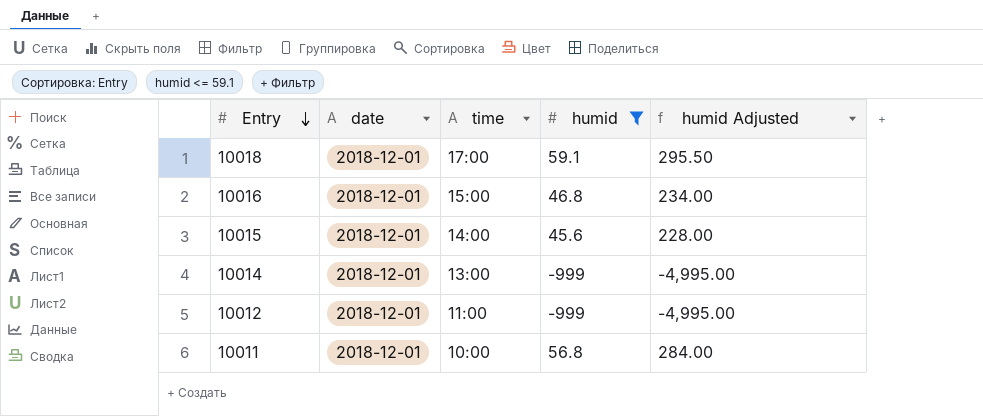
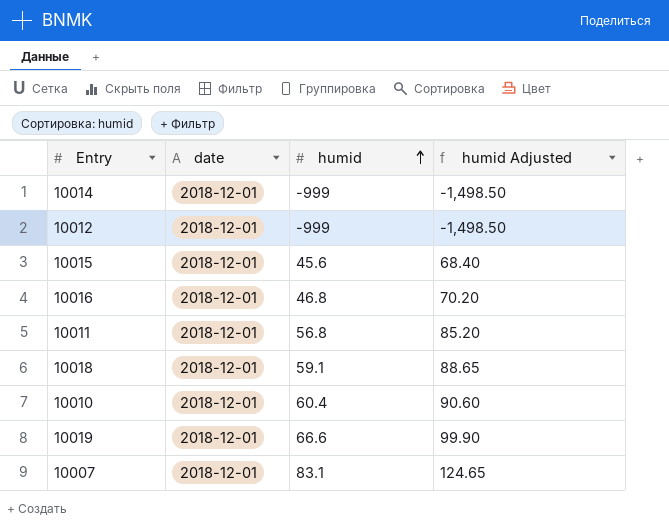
filter: humid <= 59.1 -> none
row order: Entry descending -> humid ascending
column time | position: 3 -> none
column humid Adjusted | formula: [humid] * 5 -> [humid] * 1.5

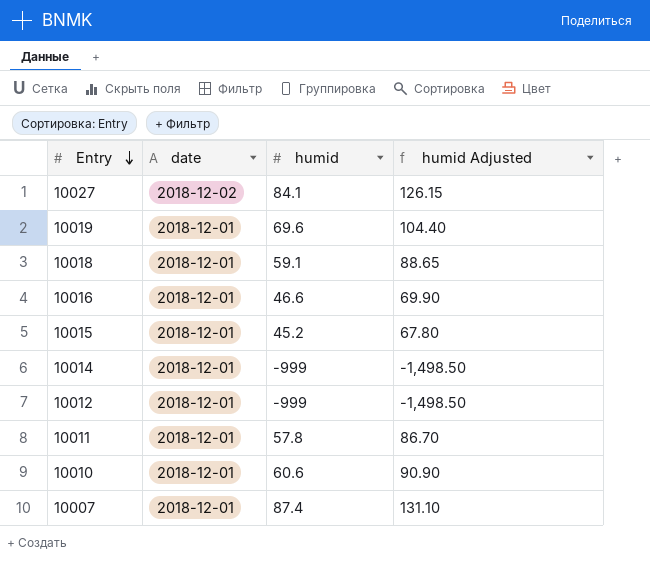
row order: humid ascending -> Entry descending
row 10027: none -> 2018-12-02 | 84.1 | 126.15
10019 | humid: 66.6 -> 69.6
10019 | humid Adjusted: 99.90 -> 104.40
10016 | humid: 46.8 -> 46.6
10016 | humid Adjusted: 70.20 -> 69.90
10015 | humid: 45.6 -> 45.2
10015 | humid Adjusted: 68.40 -> 67.80
10011 | humid: 56.8 -> 57.8
10011 | humid Adjusted: 85.20 -> 86.70
10010 | humid: 60.4 -> 60.6
10010 | humid Adjusted: 90.60 -> 90.90
10007 | humid: 83.1 -> 87.4
10007 | humid Adjusted: 124.65 -> 131.10

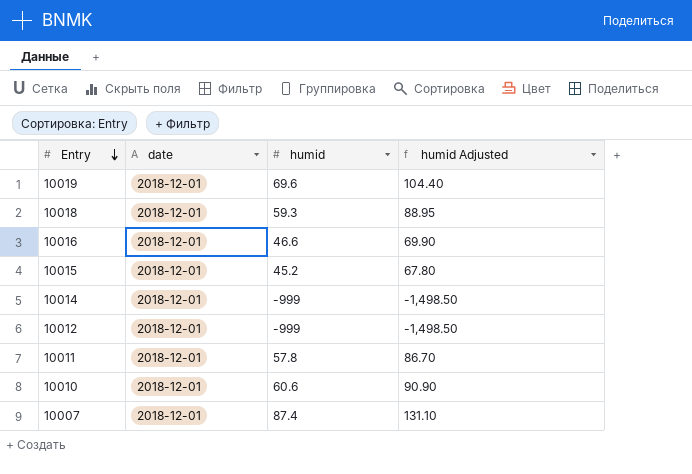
row 10027: 2018-12-02 | 84.1 | 126.15 -> none
10018 | humid: 59.1 -> 59.3
10018 | humid Adjusted: 88.65 -> 88.95

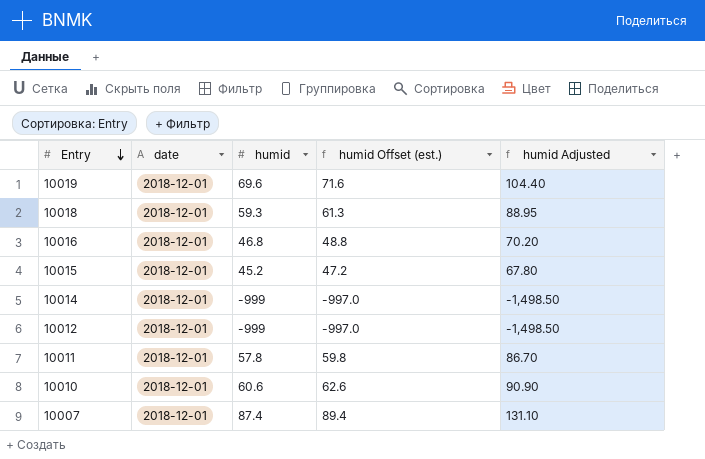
column humid Offset (est.) | formula: none -> [humid] + 2
10016 | humid: 46.6 -> 46.8
10016 | humid Adjusted: 69.90 -> 70.20

